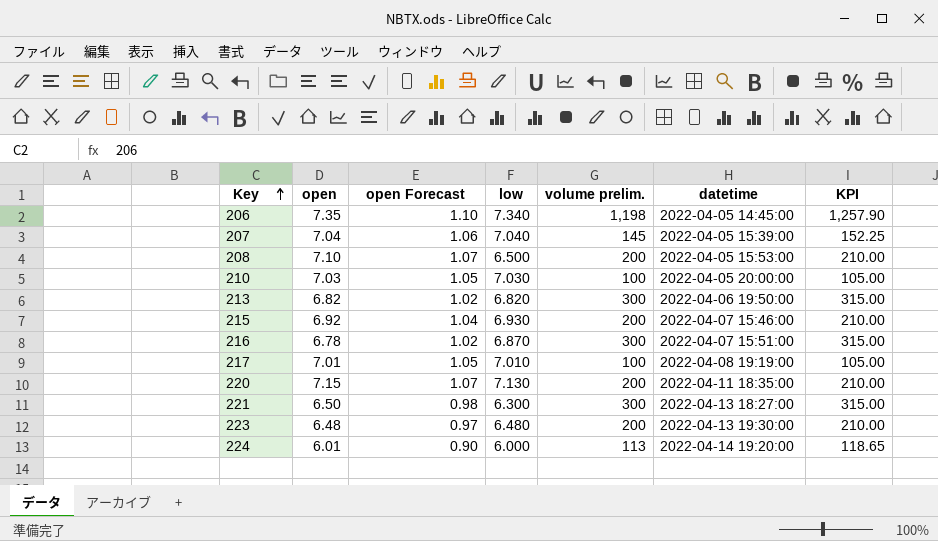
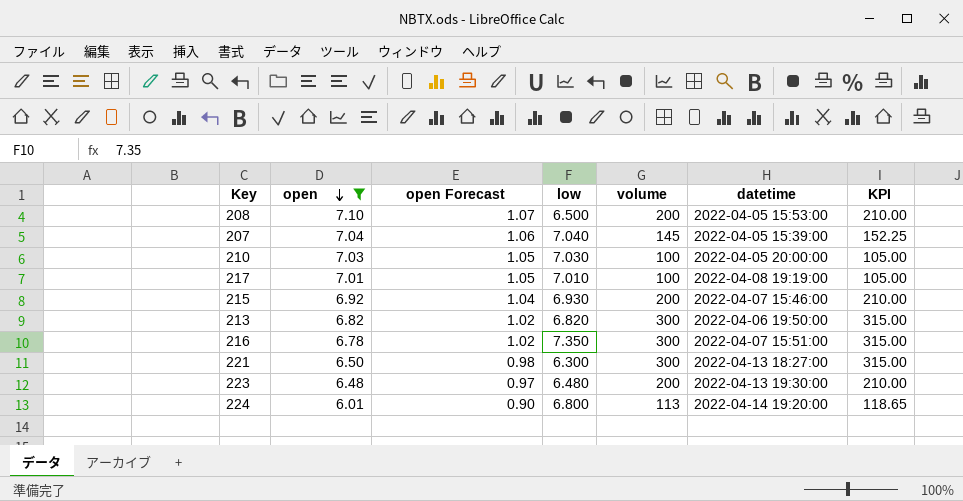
filter: none -> open <= 7.10
row order: Key ascending -> open descending
column name: volume prelim. -> volume
216 | low: 6.870 -> 7.350
224 | low: 6.000 -> 6.800

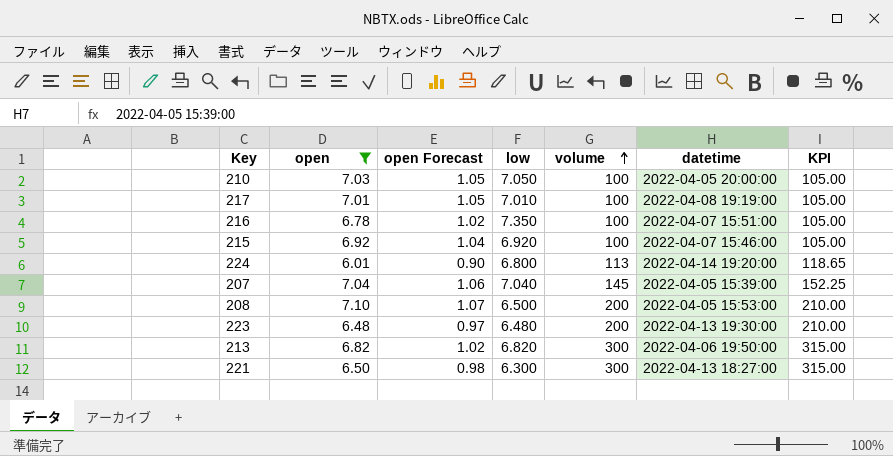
row order: open descending -> volume ascending
210 | low: 7.030 -> 7.050
216 | volume: 300 -> 100
216 | KPI: 315.00 -> 105.00
215 | low: 6.930 -> 6.920
215 | volume: 200 -> 100
215 | KPI: 210.00 -> 105.00

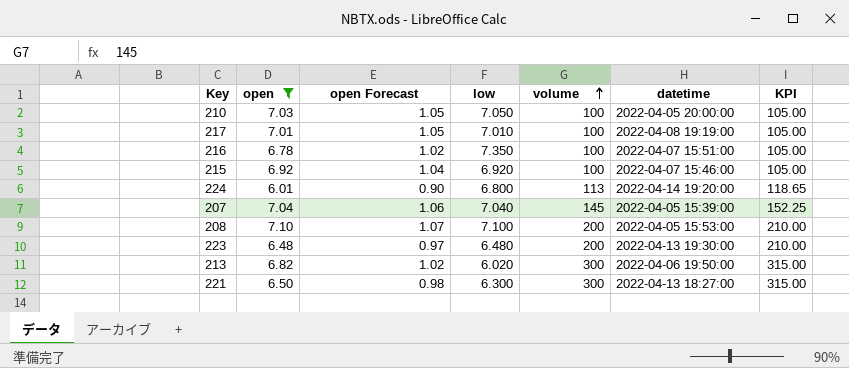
208 | low: 6.500 -> 7.100
213 | low: 6.820 -> 6.020

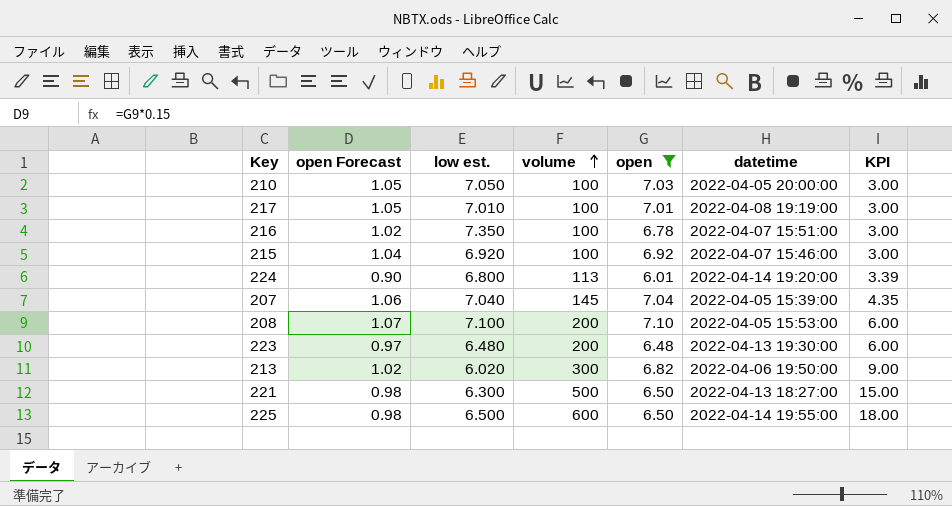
column name: low -> low est.
column open | position: 2 -> 5
column KPI | formula: [volume] * 1.05 -> [volume] * 0.03
221 | volume: 300 -> 500
row 225: none -> 0.98 | 6.500 | 600 | 6.50 | 2022-04-14 19:55:00 | 18.00

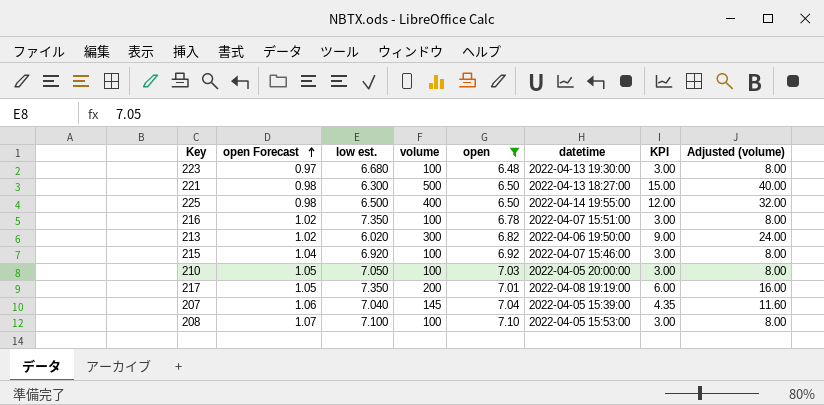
row order: volume ascending -> open Forecast ascending
column Adjusted (volume) | formula: none -> [volume] * 0.08
row 224: 0.90 | 6.800 | 113 | 6.01 | 2022-04-14 19:20:00 | 3.39 -> none
223 | low est.: 6.480 -> 6.680
223 | volume: 200 -> 100
223 | KPI: 6.00 -> 3.00
225 | volume: 600 -> 400
225 | KPI: 18.00 -> 12.00
217 | low est.: 7.010 -> 7.350
217 | volume: 100 -> 200
217 | KPI: 3.00 -> 6.00
208 | volume: 200 -> 100
208 | KPI: 6.00 -> 3.00

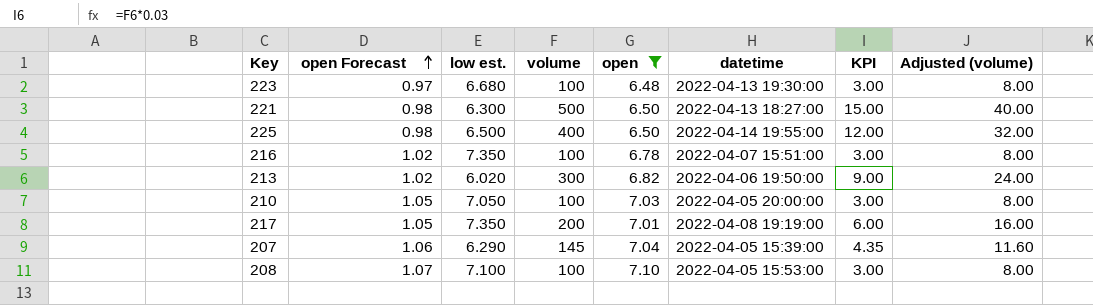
row 215: 1.04 | 6.920 | 100 | 6.92 | 2022-04-07 15:46:00 | 3.00 | 8.00 -> none
207 | low est.: 7.040 -> 6.290

